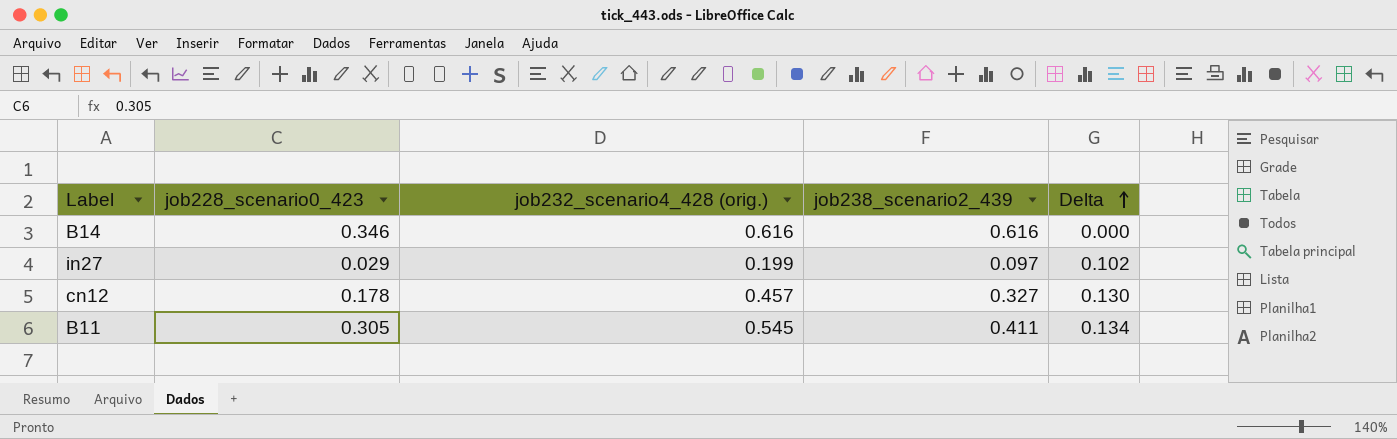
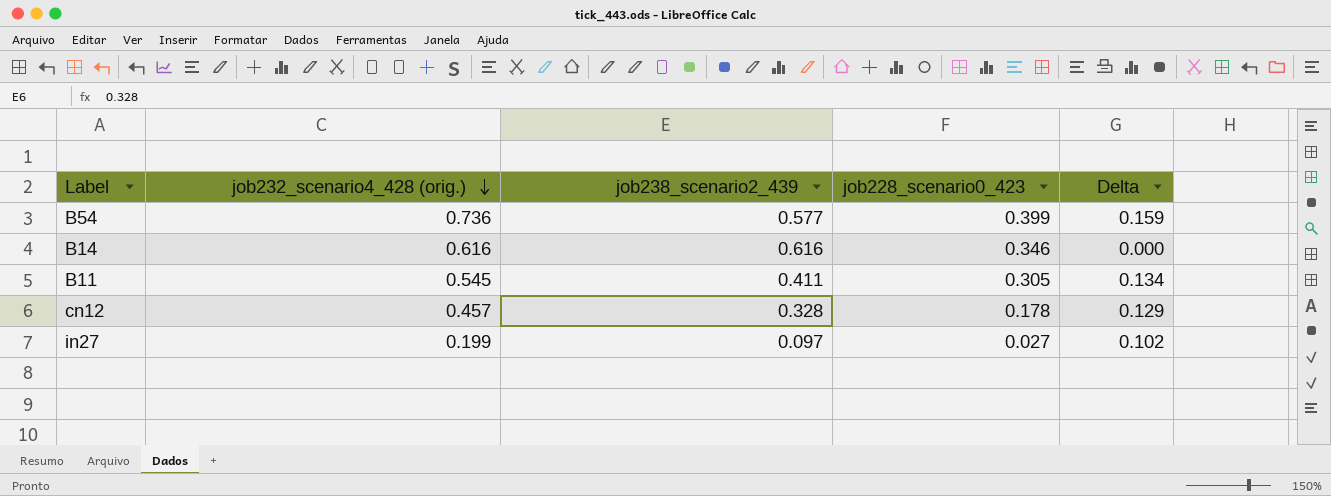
row order: Delta ascending -> job232_scenario4_428 (orig.) descending
column job228_scenario0_423 | position: 2 -> 4
row B54: none -> 0.736 | 0.577 | 0.399 | 0.159
cn12 | job238_scenario2_439: 0.327 -> 0.328
cn12 | Delta: 0.130 -> 0.129
in27 | job228_scenario0_423: 0.029 -> 0.027

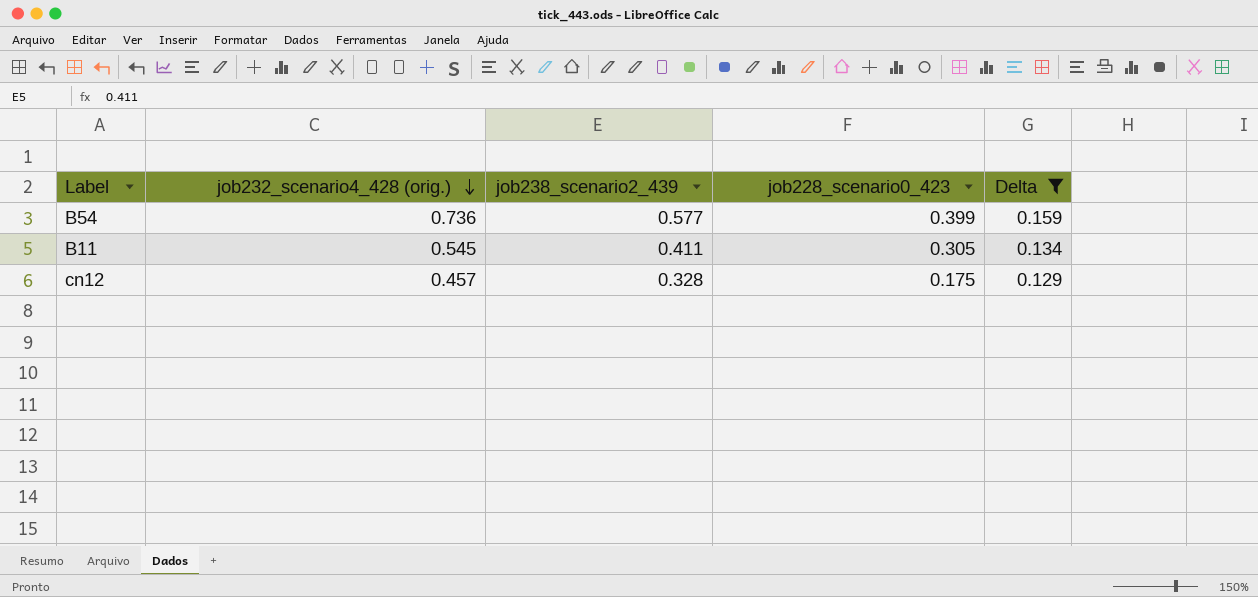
filter: none -> Delta >= 0.129
cn12 | job228_scenario0_423: 0.178 -> 0.175

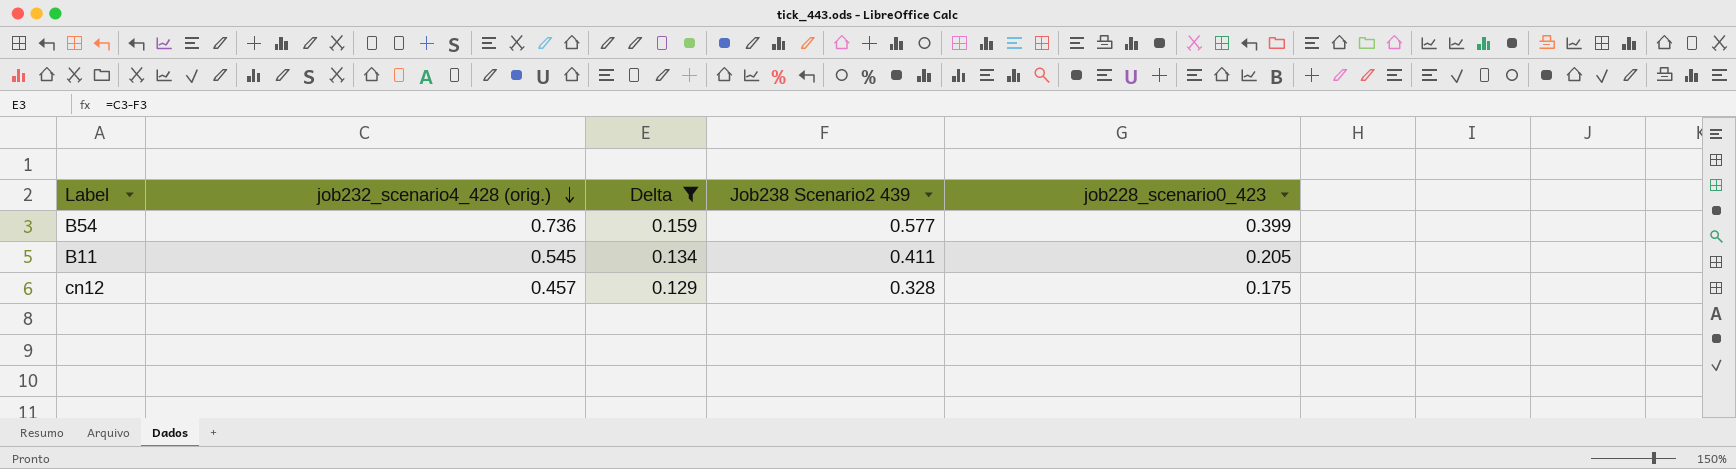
column Delta | position: 5 -> 3
column name: job238_scenario2_439 -> Job238 Scenario2 439
B11 | job228_scenario0_423: 0.305 -> 0.205

